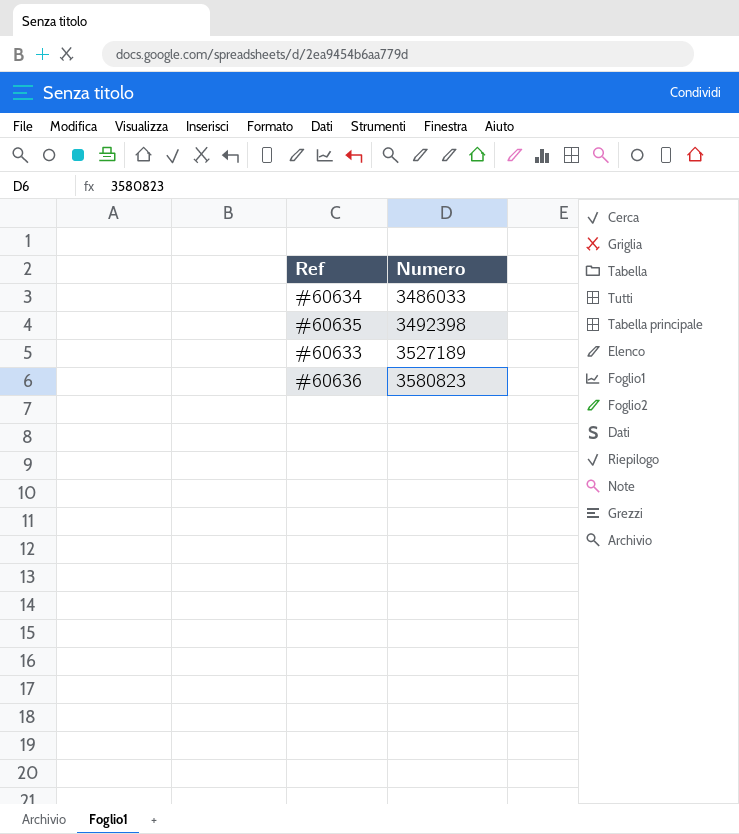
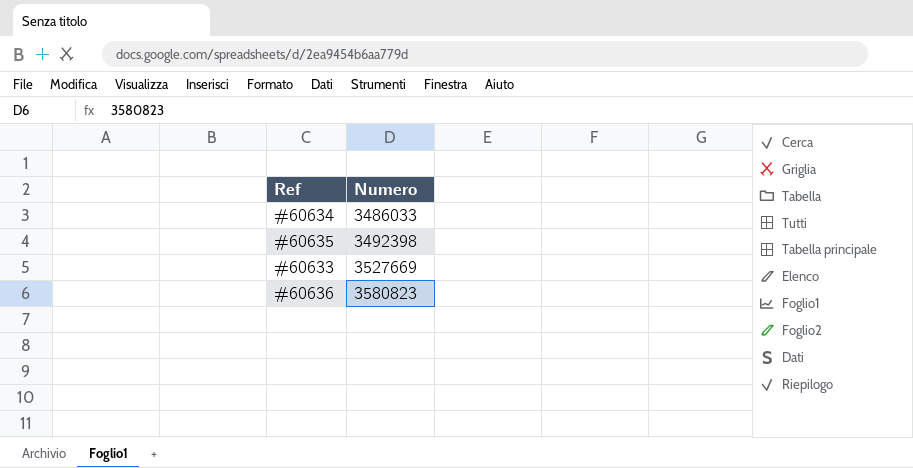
#60633 | Numero: 3527189 -> 3527669

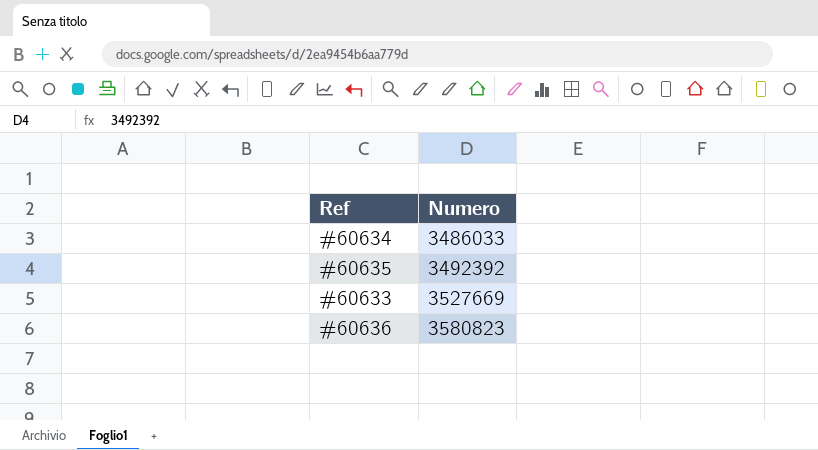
#60635 | Numero: 3492398 -> 3492392

